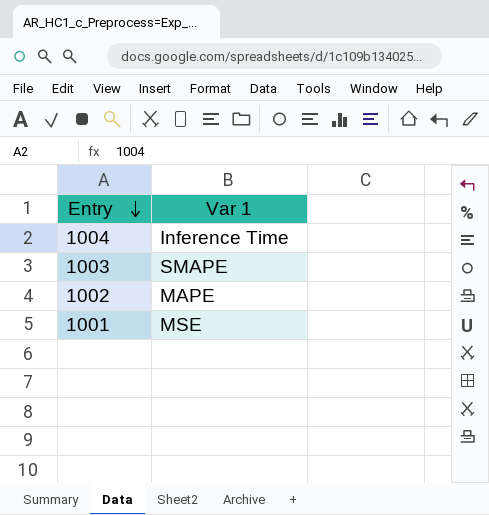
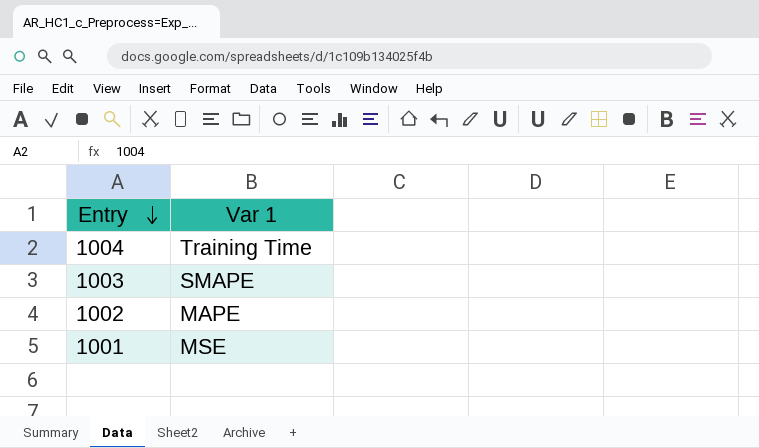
1004 | Var 1: Inference Time -> Training Time

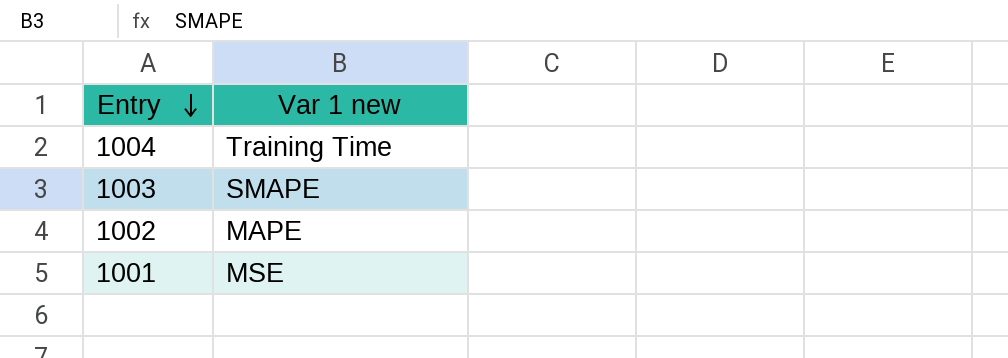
column name: Var 1 -> Var 1 new

